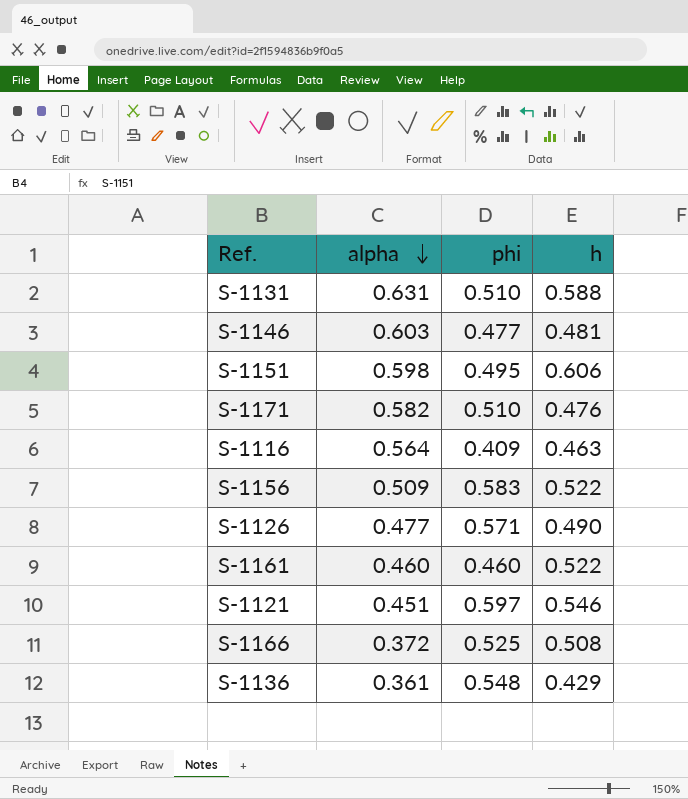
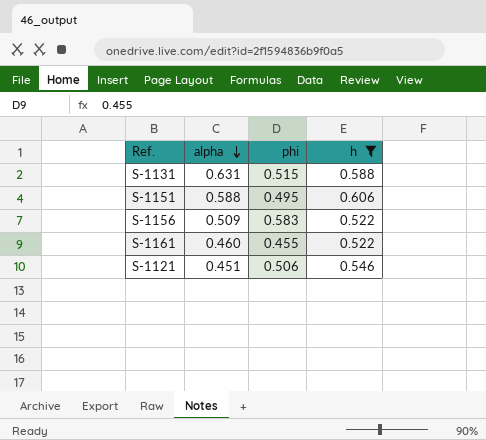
filter: none -> h >= 0.522
S-1131 | phi: 0.510 -> 0.515
S-1151 | alpha: 0.598 -> 0.588
S-1161 | phi: 0.460 -> 0.455
S-1121 | phi: 0.597 -> 0.506

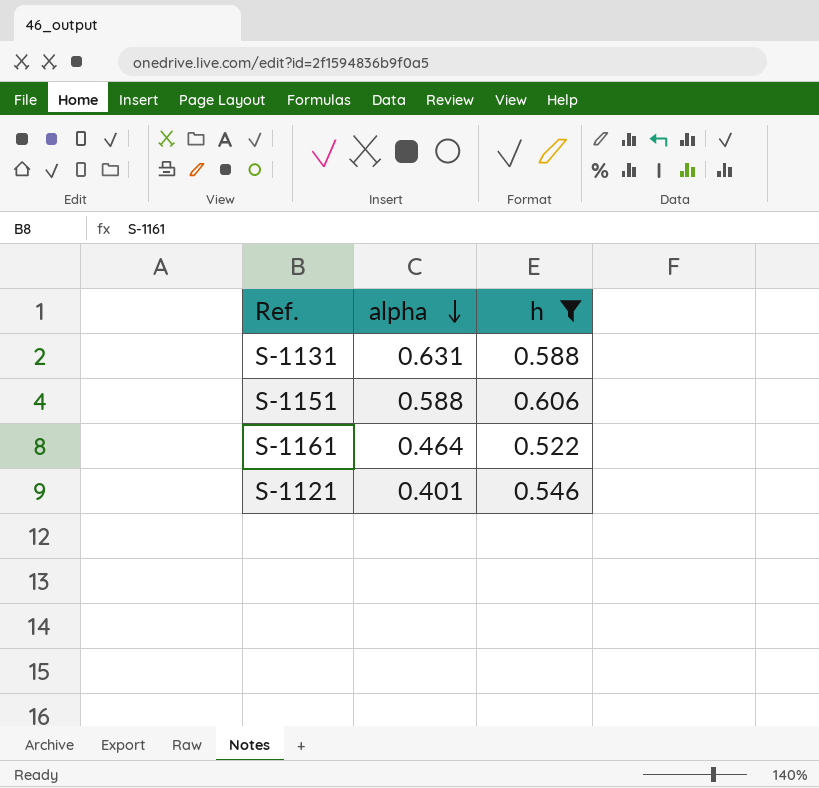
column phi | position: 3 -> none
row S-1156: 0.509 | 0.583 | 0.522 -> none
S-1161 | alpha: 0.460 -> 0.464
S-1121 | alpha: 0.451 -> 0.401

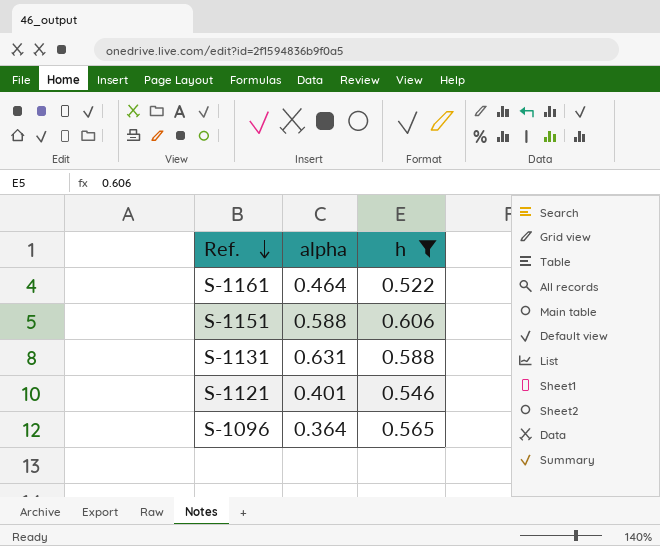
row order: alpha descending -> Ref. descending
row S-1096: none -> 0.364 | 0.565

